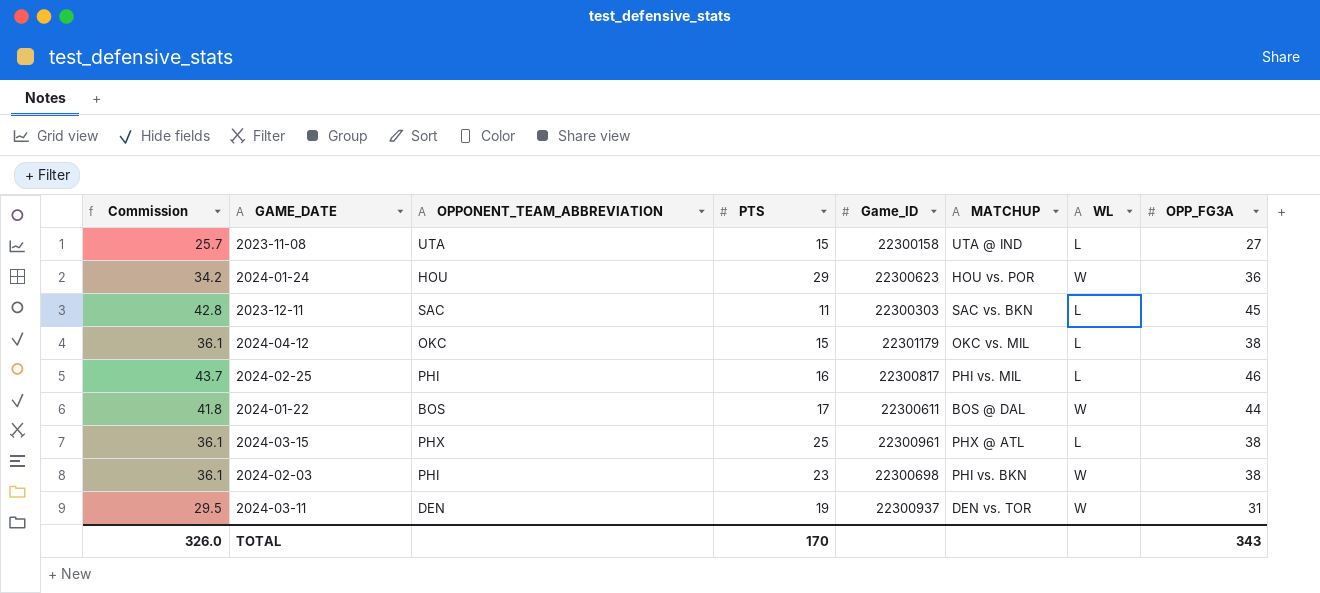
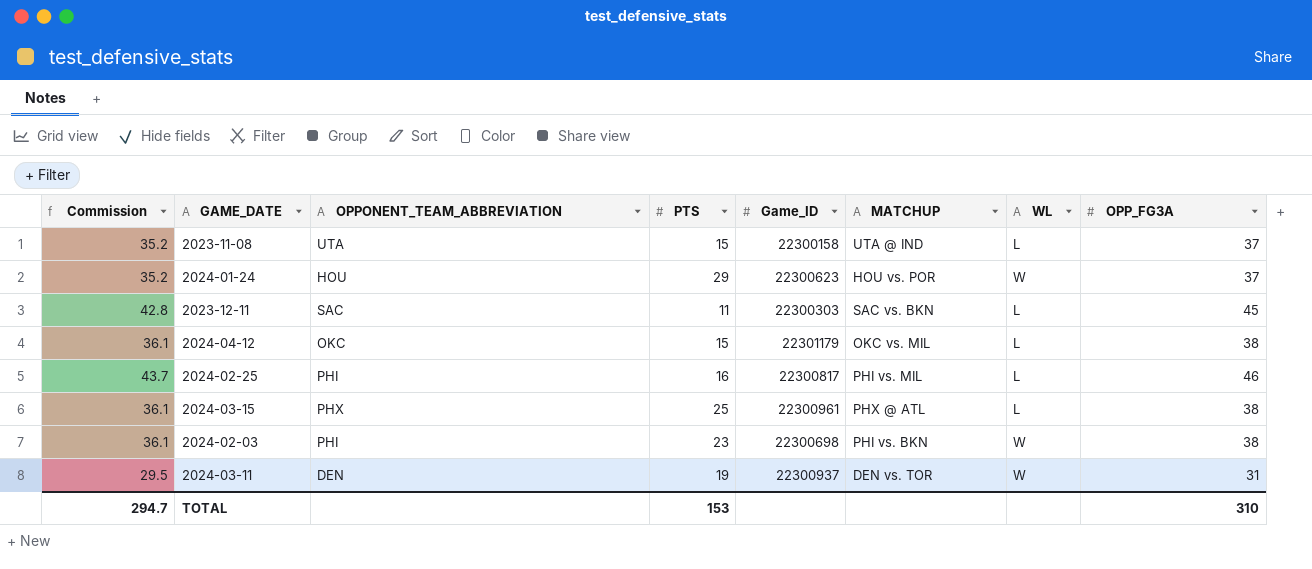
row 2024-01-22: 41.8 | BOS | 17 | 22300611 | BOS @ DAL | W | 44 -> none
2023-11-08 | Commission: 25.7 -> 35.2
2023-11-08 | OPP_FG3A: 27 -> 37
2024-01-24 | Commission: 34.2 -> 35.2
2024-01-24 | OPP_FG3A: 36 -> 37
TOTAL | Commission: 326.0 -> 294.7
TOTAL | PTS: 170 -> 153
TOTAL | OPP_FG3A: 343 -> 310

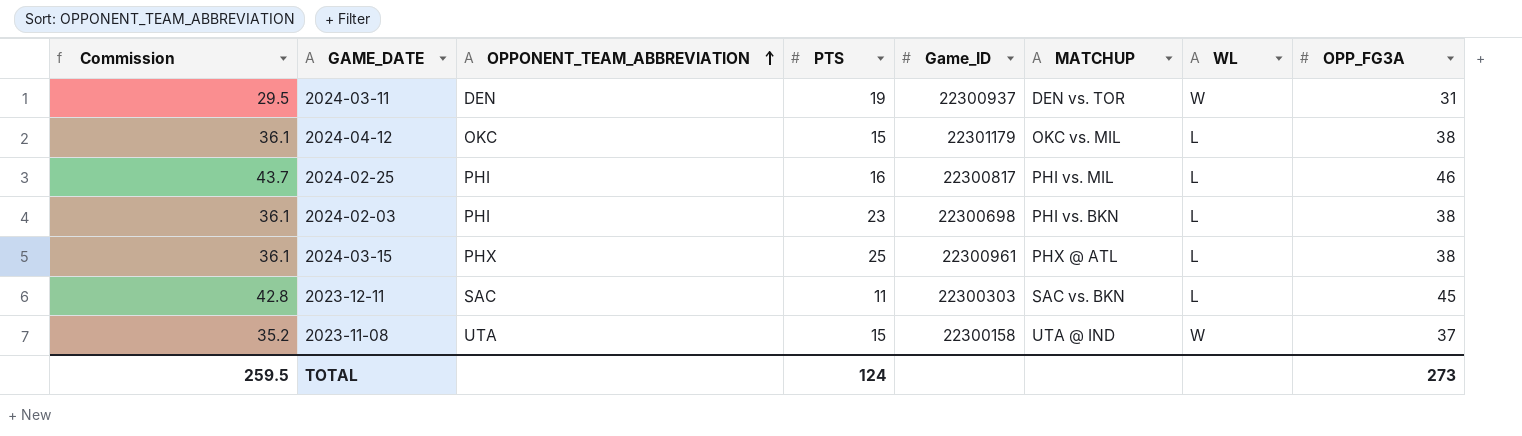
row order: none -> OPPONENT_TEAM_ABBREVIATION ascending
row 2024-01-24: 35.2 | HOU | 29 | 22300623 | HOU vs. POR | W | 37 -> none
2024-02-03 | WL: W -> L
2023-11-08 | WL: L -> W
TOTAL | Commission: 294.7 -> 259.5
TOTAL | PTS: 153 -> 124
TOTAL | OPP_FG3A: 310 -> 273

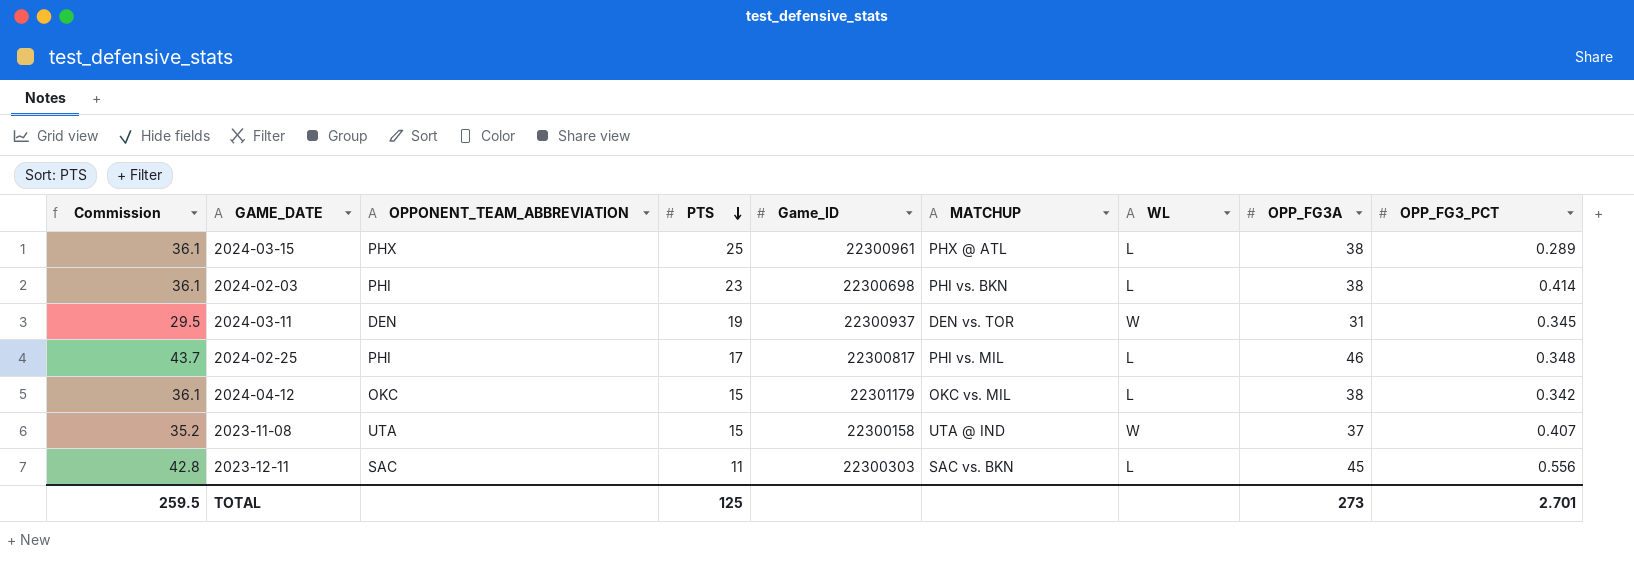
row order: OPPONENT_TEAM_ABBREVIATION ascending -> PTS descending
column OPP_FG3_PCT | position: none -> 9
2024-02-25 | PTS: 16 -> 17
TOTAL | PTS: 124 -> 125

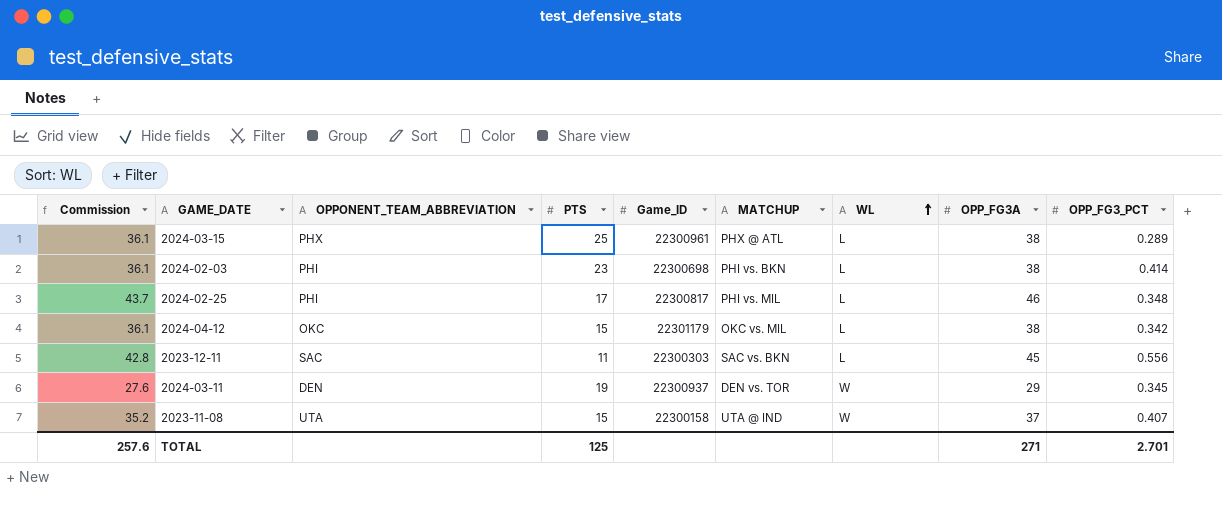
row order: PTS descending -> WL ascending
2024-03-11 | Commission: 29.5 -> 27.6
2024-03-11 | OPP_FG3A: 31 -> 29
TOTAL | Commission: 259.5 -> 257.6
TOTAL | OPP_FG3A: 273 -> 271

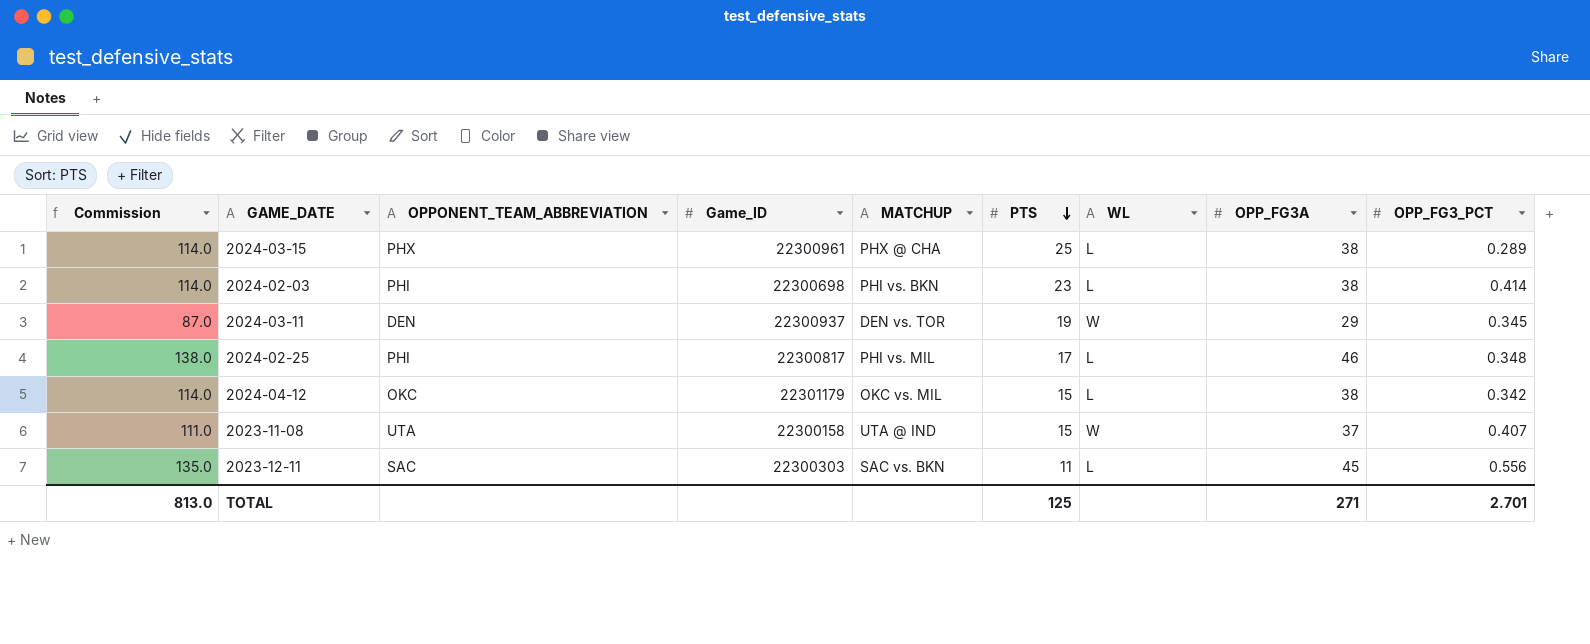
row order: WL ascending -> PTS descending
column Commission | formula: [OPP_FG3A] * 0.95 -> [OPP_FG3A] * 3
column PTS | position: 4 -> 6
2024-03-15 | MATCHUP: PHX @ ATL -> PHX @ CHA
TOTAL | Commission: 257.6 -> 813.0

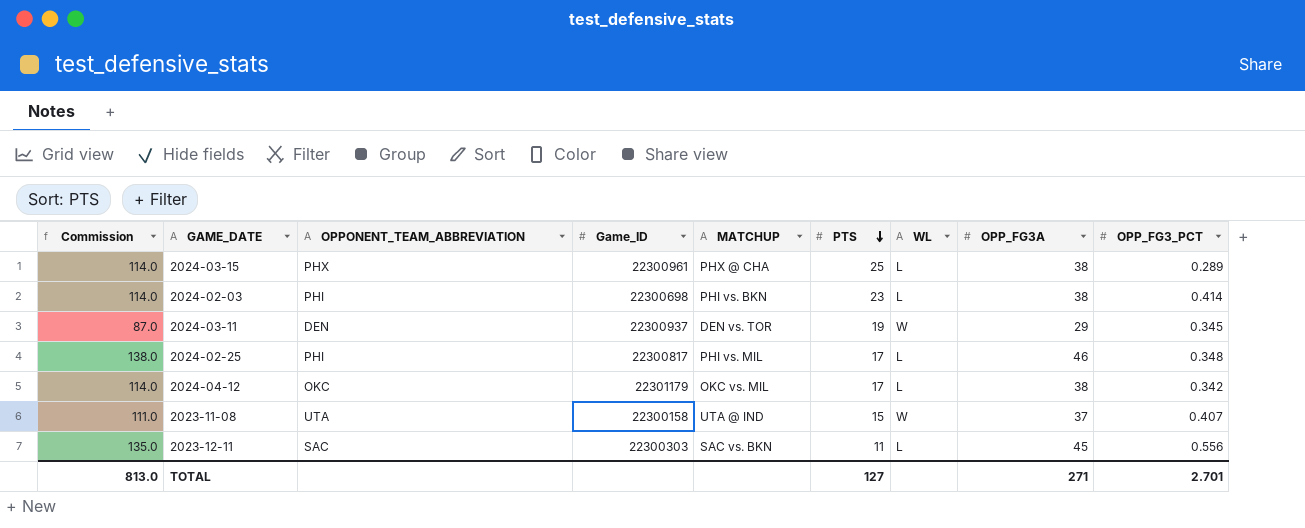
2024-04-12 | PTS: 15 -> 17
TOTAL | PTS: 125 -> 127

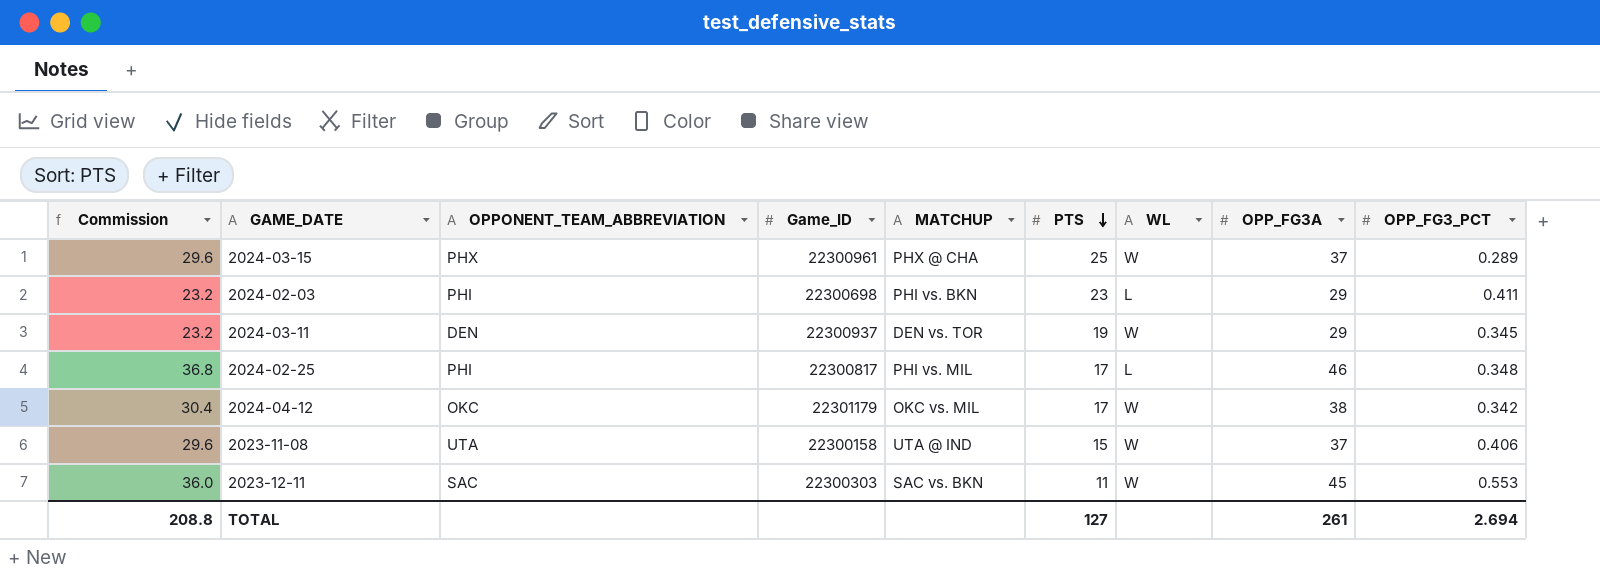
column Commission | formula: [OPP_FG3A] * 3 -> [OPP_FG3A] * 0.8
2024-03-15 | WL: L -> W
2024-03-15 | OPP_FG3A: 38 -> 37
2024-02-03 | OPP_FG3A: 38 -> 29
2024-02-03 | OPP_FG3_PCT: 0.414 -> 0.411
2024-04-12 | WL: L -> W
2023-11-08 | OPP_FG3_PCT: 0.407 -> 0.406
2023-12-11 | WL: L -> W
2023-12-11 | OPP_FG3_PCT: 0.556 -> 0.553
TOTAL | Commission: 813.0 -> 208.8
TOTAL | OPP_FG3A: 271 -> 261
TOTAL | OPP_FG3_PCT: 2.701 -> 2.694

